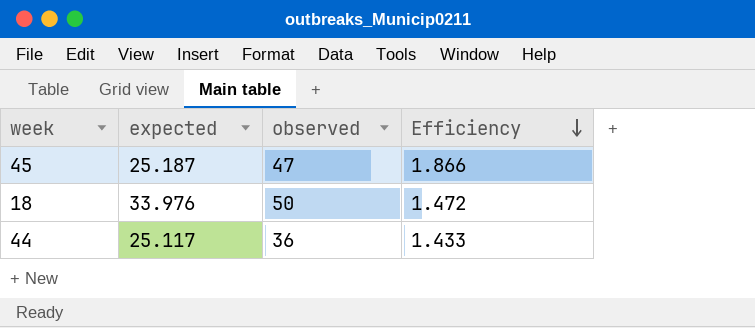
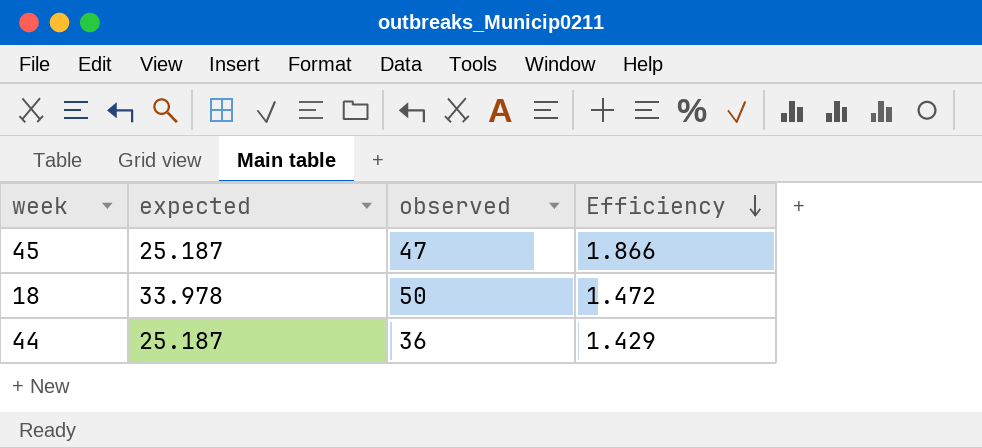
18 | expected: 33.976 -> 33.978
44 | expected: 25.117 -> 25.187
44 | Efficiency: 1.433 -> 1.429

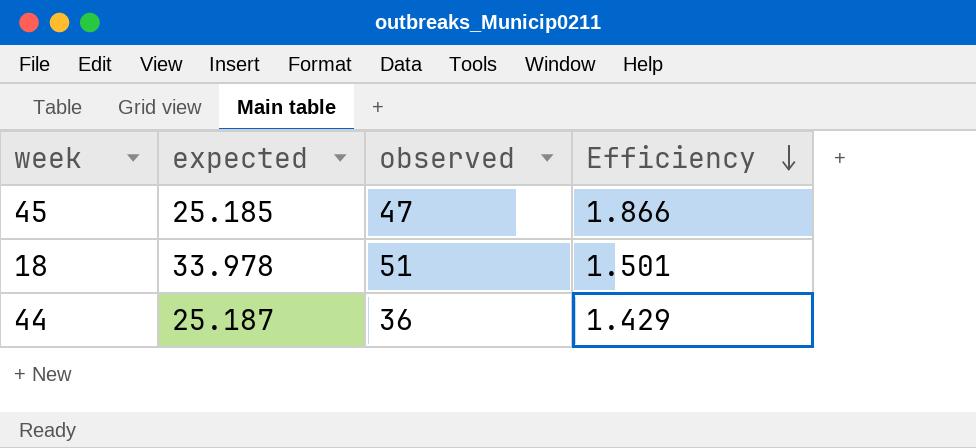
45 | expected: 25.187 -> 25.185
18 | observed: 50 -> 51
18 | Efficiency: 1.472 -> 1.501

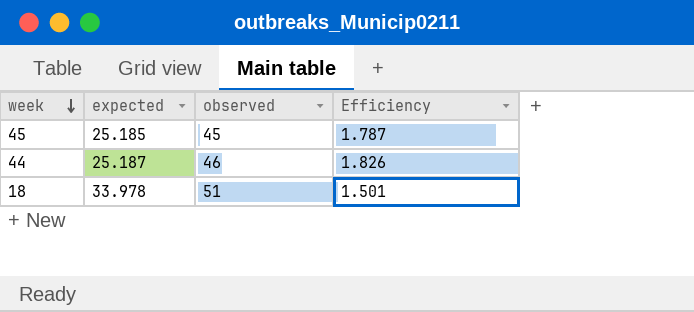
row order: Efficiency descending -> week descending
45 | observed: 47 -> 45
45 | Efficiency: 1.866 -> 1.787
44 | observed: 36 -> 46
44 | Efficiency: 1.429 -> 1.826

